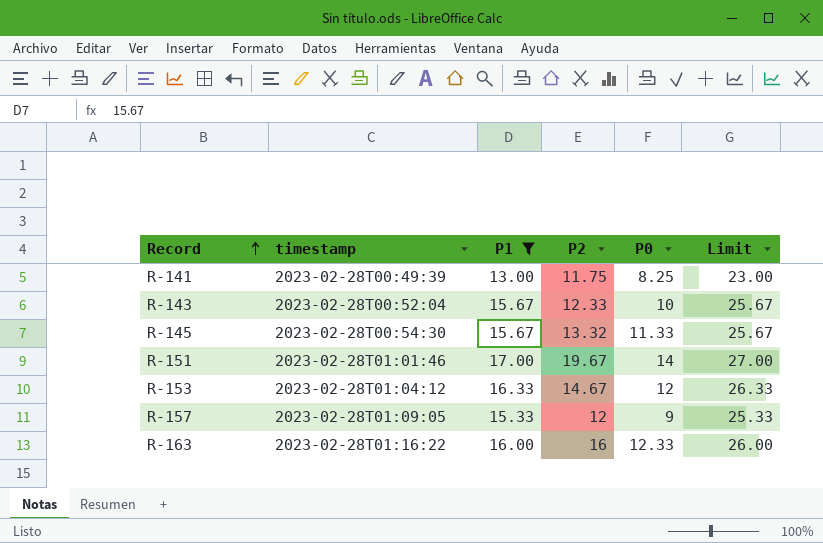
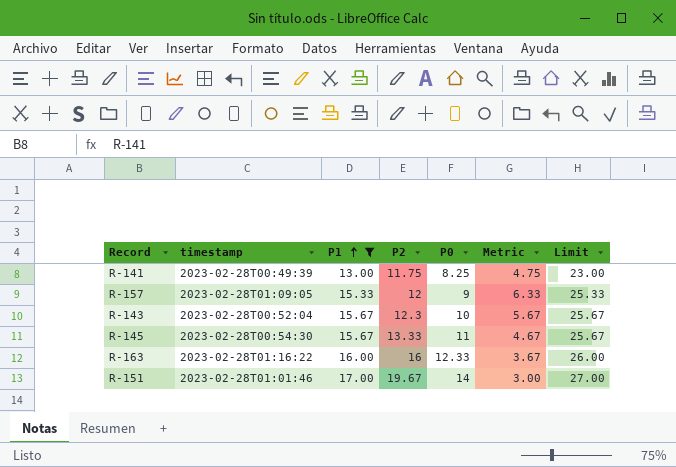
row order: Record ascending -> P1 ascending
column Metric | formula: none -> [P1] - [P0]
row R-153: 2023-02-28T01:04:12 | 16.33 | 14.67 | 12 | 26.33 -> none
R-143 | P2: 12.33 -> 12.3
R-145 | P2: 13.32 -> 13.33
R-145 | P0: 11.33 -> 11

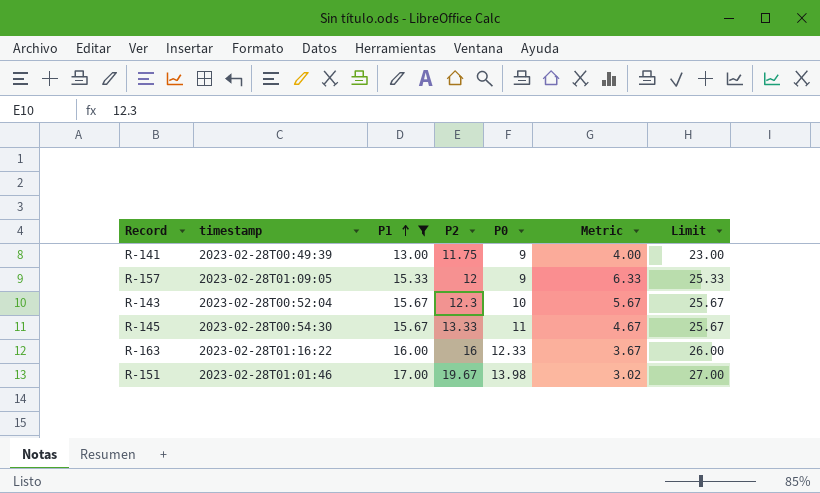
R-141 | P0: 8.25 -> 9
R-141 | Metric: 4.75 -> 4.00
R-151 | P0: 14 -> 13.98
R-151 | Metric: 3.00 -> 3.02

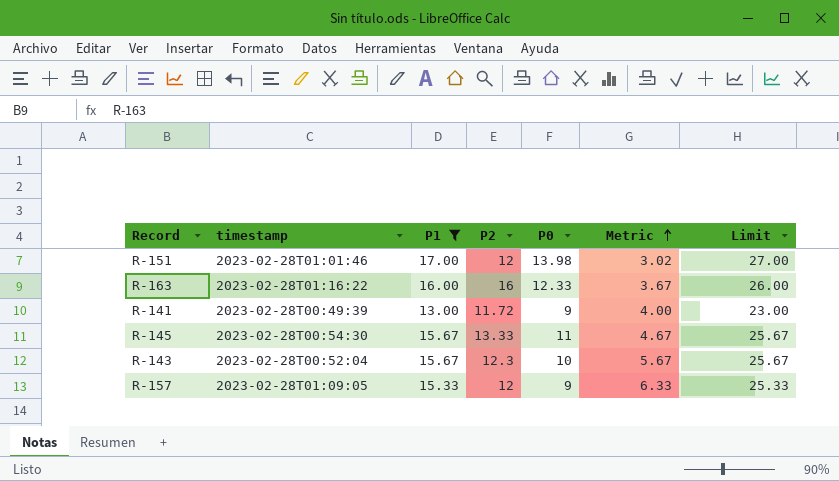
row order: P1 ascending -> Metric ascending
R-151 | P2: 19.67 -> 12
R-141 | P2: 11.75 -> 11.72

